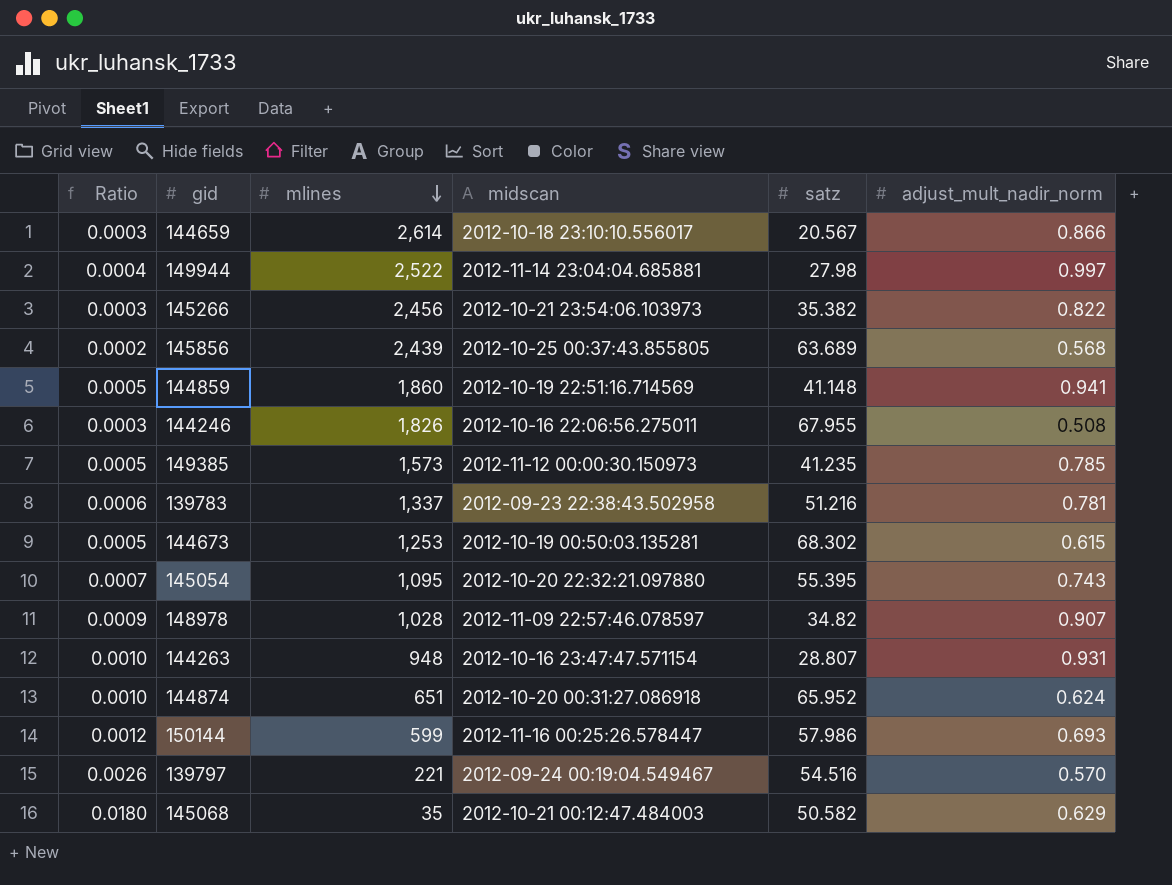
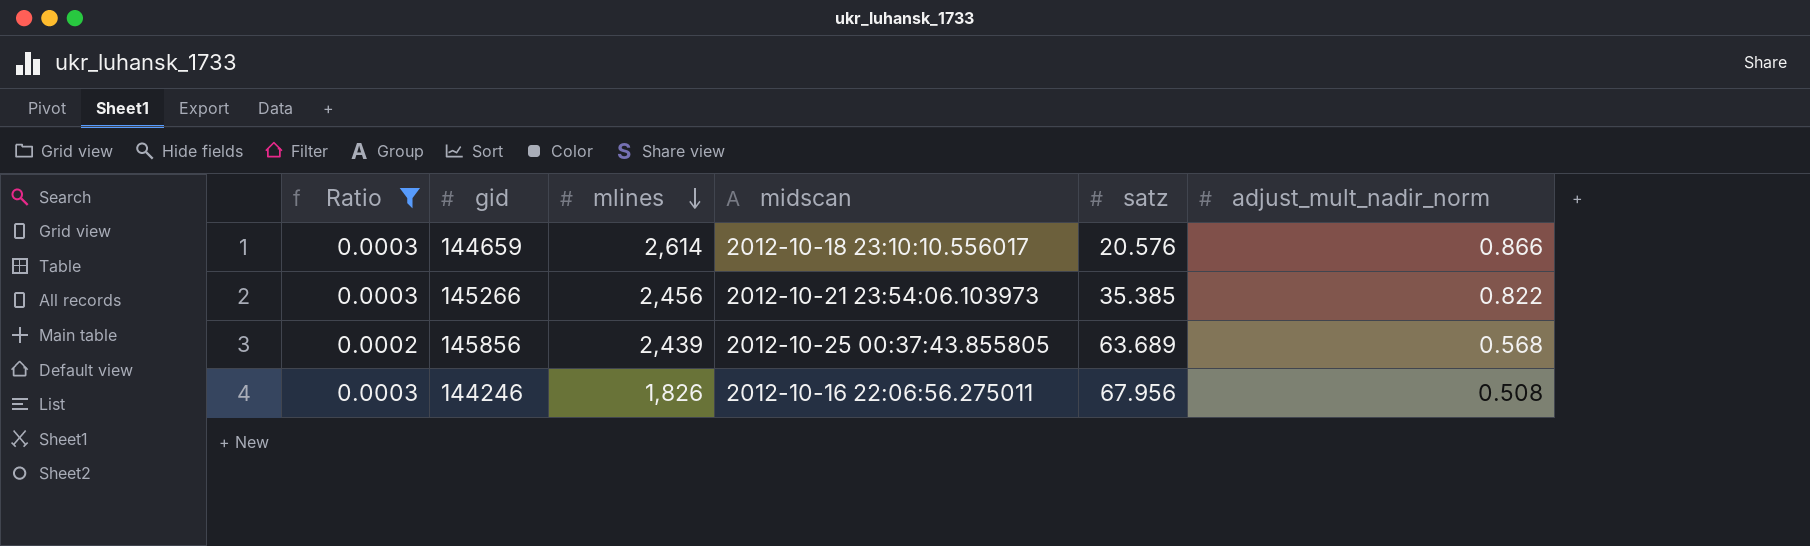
filter: none -> Ratio <= 0.0003
144659 | satz: 20.567 -> 20.576
145266 | satz: 35.382 -> 35.385
144246 | satz: 67.955 -> 67.956

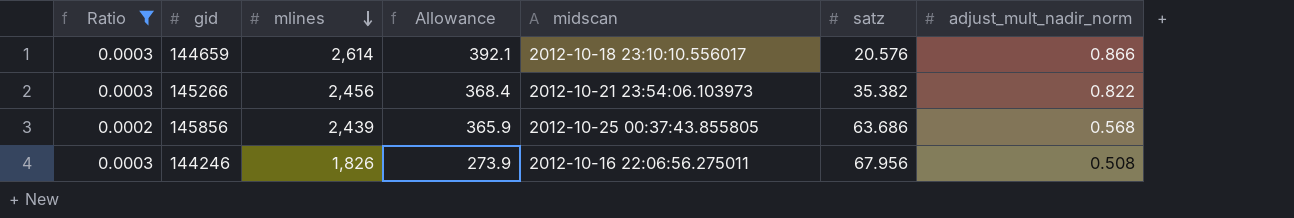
column Allowance | formula: none -> [mlines] * 0.15
145266 | satz: 35.385 -> 35.382
145856 | satz: 63.689 -> 63.686

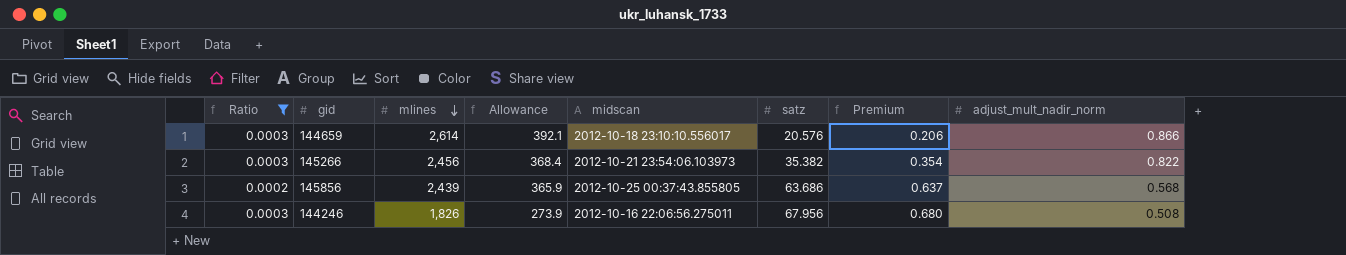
column Premium | formula: none -> [satz] * 0.01

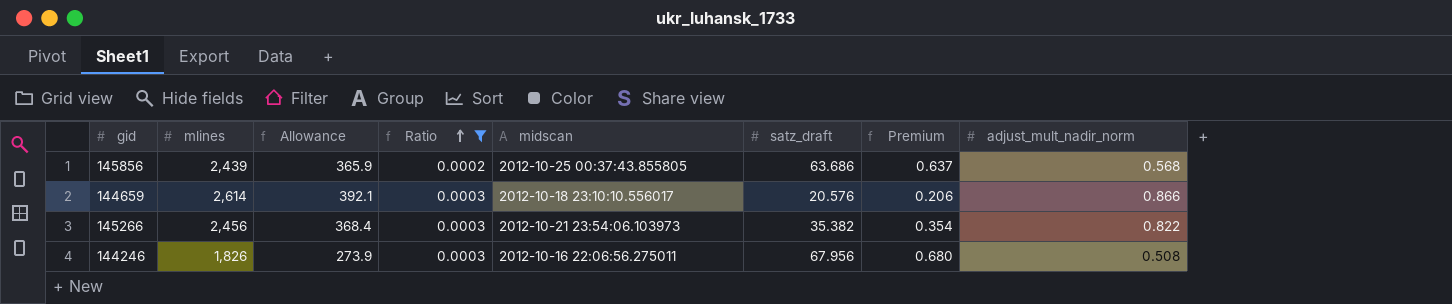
row order: mlines descending -> Ratio ascending
column Ratio | position: 1 -> 4
column name: satz -> satz_draft

